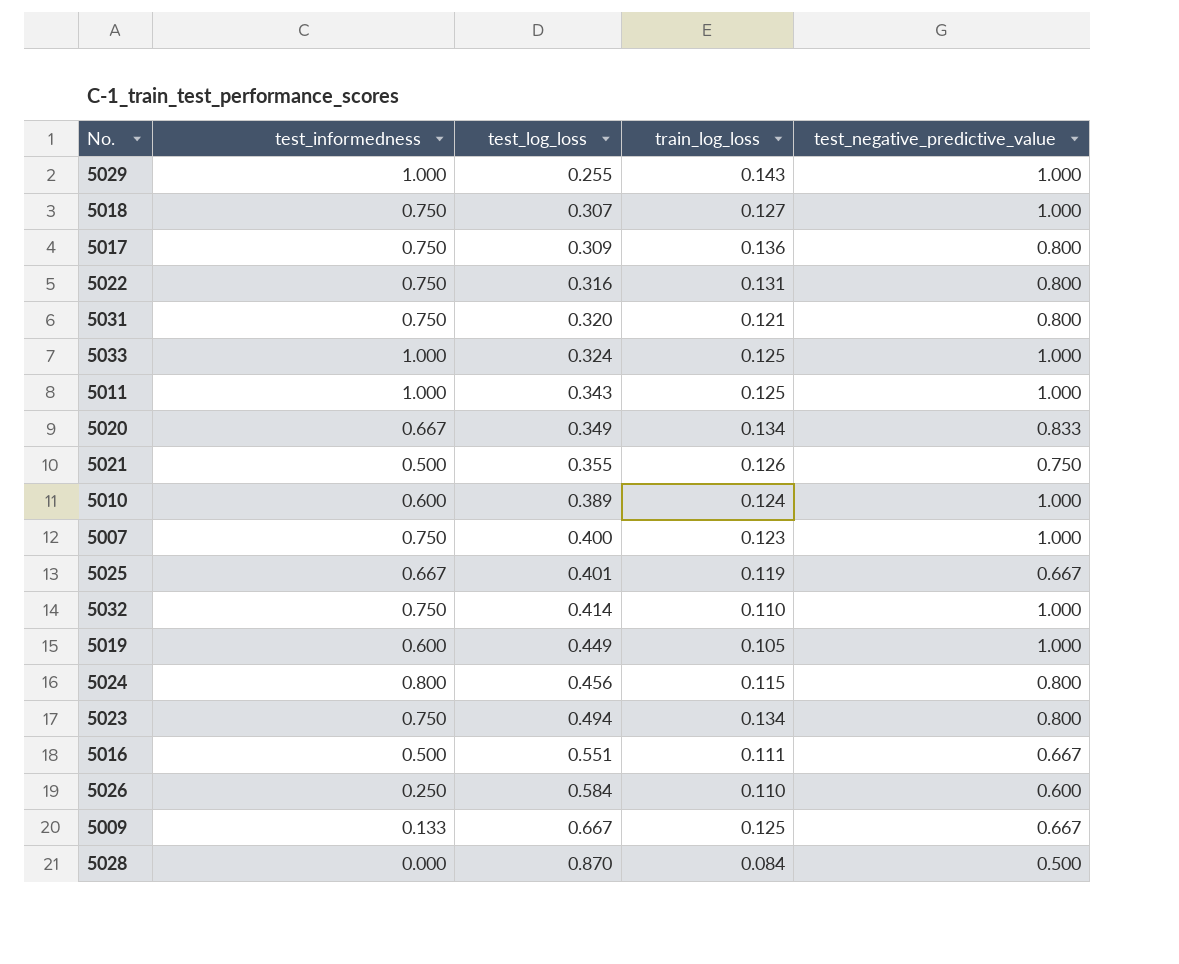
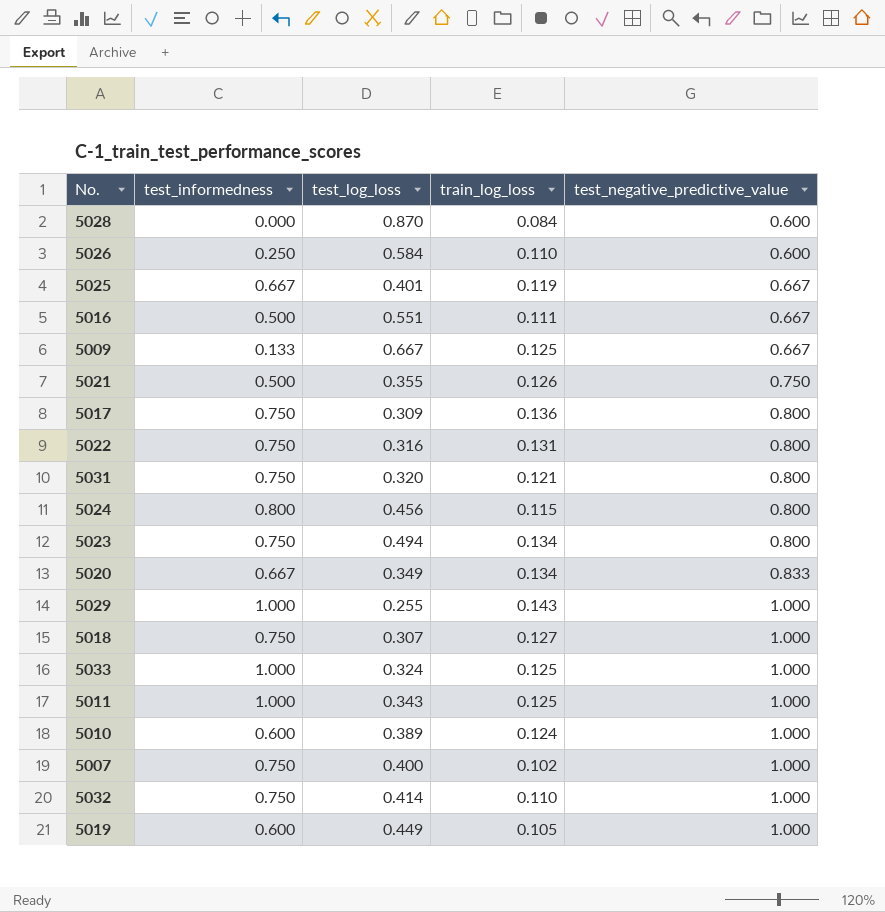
row order: test_log_loss ascending -> test_negative_predictive_value ascending
5028 | test_negative_predictive_value: 0.500 -> 0.600
5007 | train_log_loss: 0.123 -> 0.102

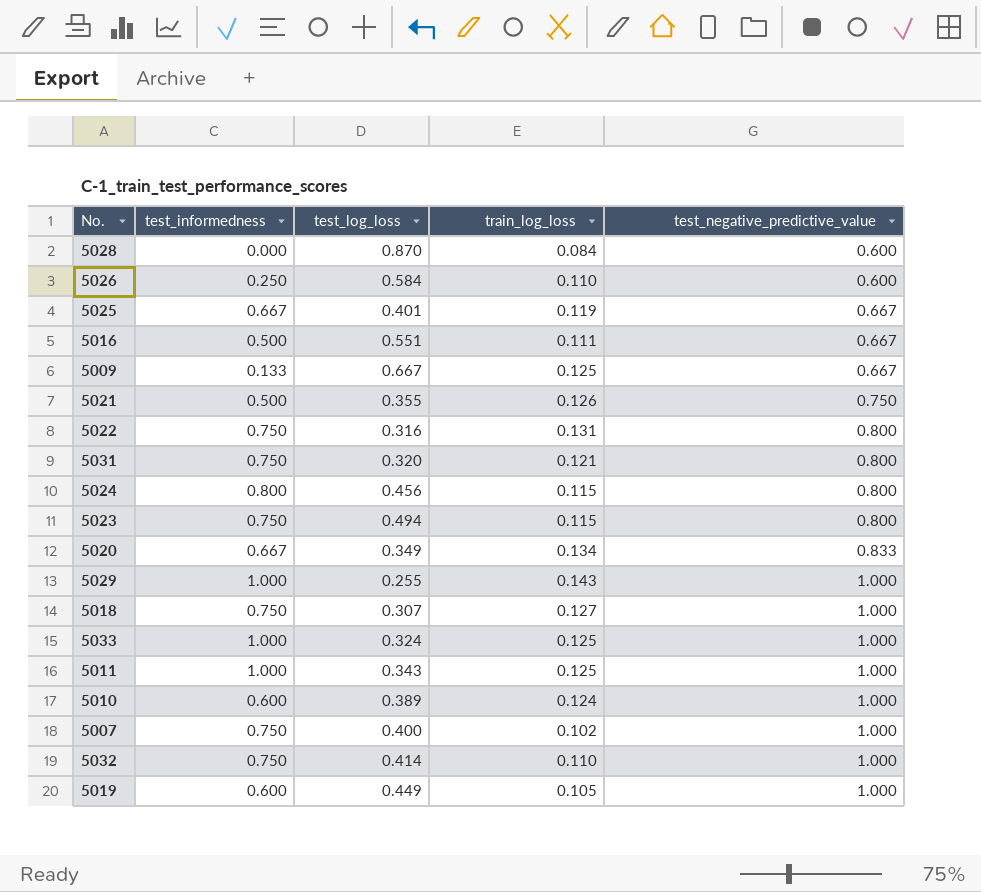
row 5017: 0.750 | 0.309 | 0.136 | 0.800 -> none
5023 | train_log_loss: 0.134 -> 0.115

